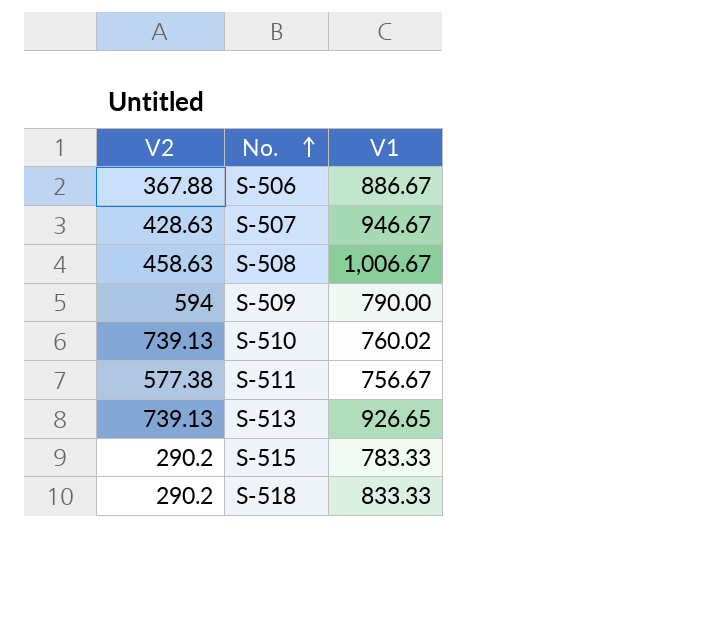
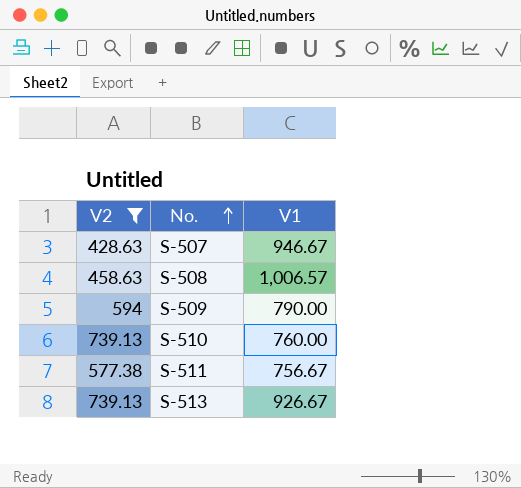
filter: none -> V2 >= 428.63
S-508 | V1: 1,006.67 -> 1,006.57
S-510 | V1: 760.02 -> 760.00
S-513 | V1: 926.65 -> 926.67

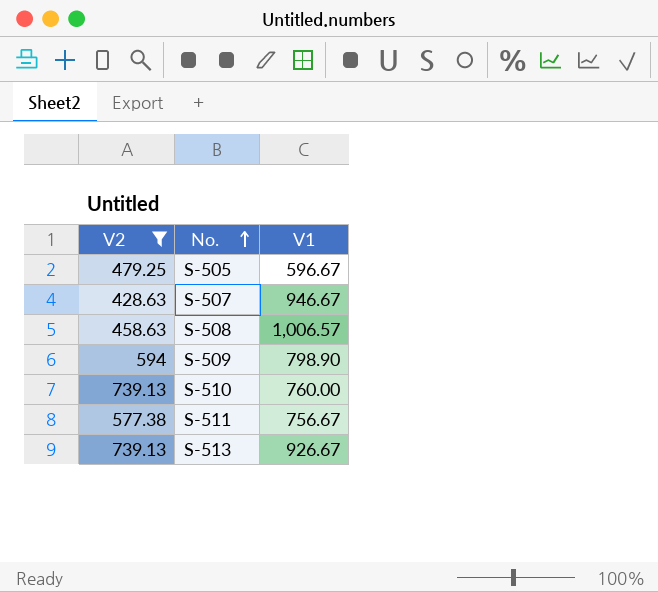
row S-505: none -> 479.25 | 596.67
S-509 | V1: 790.00 -> 798.90

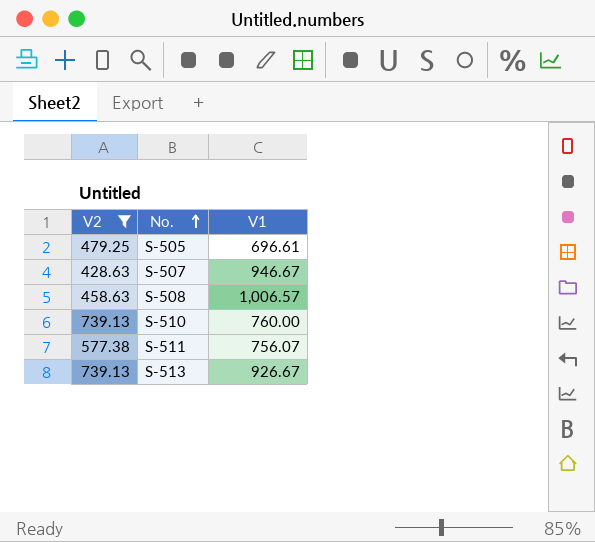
row S-509: 594 | 798.90 -> none
S-505 | V1: 596.67 -> 696.61
S-511 | V1: 756.67 -> 756.07

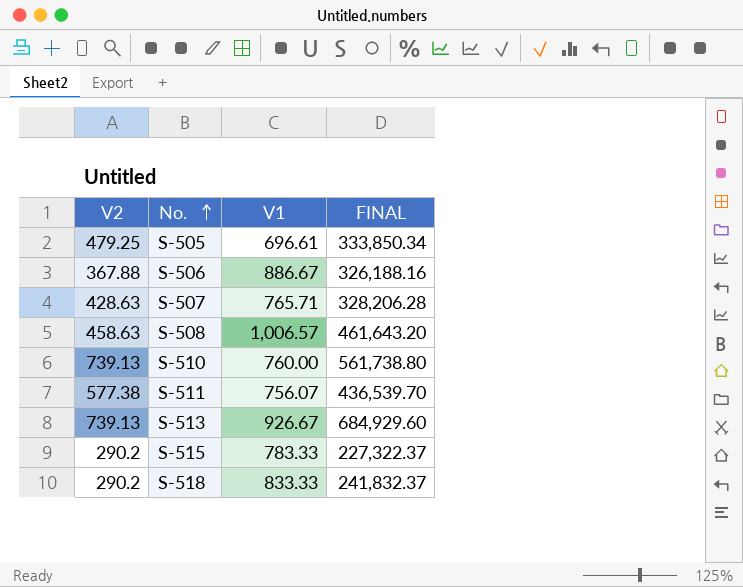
filter: V2 >= 428.63 -> none
column FINAL | formula: none -> [V2] * [V1]
S-507 | V1: 946.67 -> 765.71

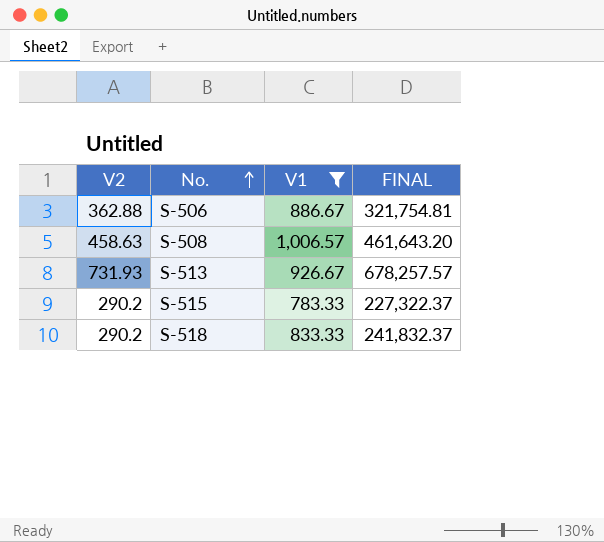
filter: none -> V1 >= 783.33
S-506 | V2: 367.88 -> 362.88
S-506 | FINAL: 326,188.16 -> 321,754.81
S-513 | V2: 739.13 -> 731.93
S-513 | FINAL: 684,929.60 -> 678,257.57

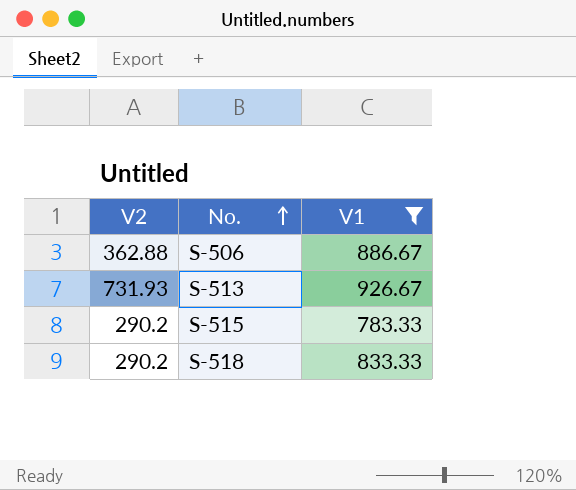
column FINAL | formula: [V2] * [V1] -> none
row S-508: 458.63 | 1,006.57 | 461,643.20 -> none

